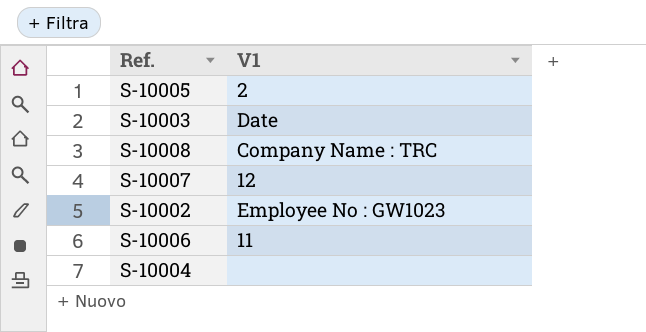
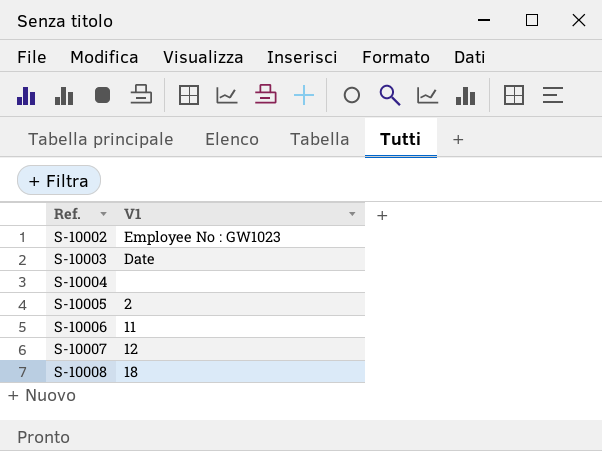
row order: none -> Ref. ascending
S-10008 | V1: Company Name : TRC -> 18

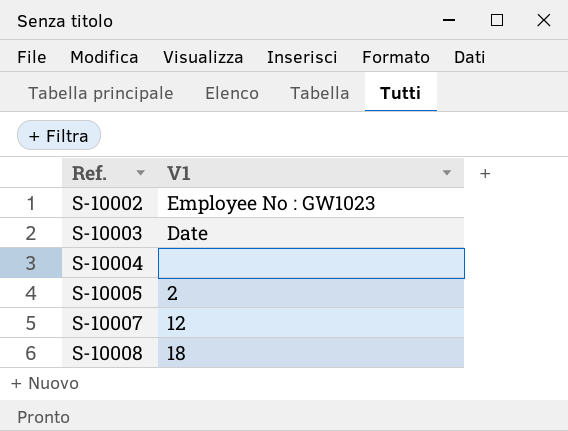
row S-10006: 11 -> none

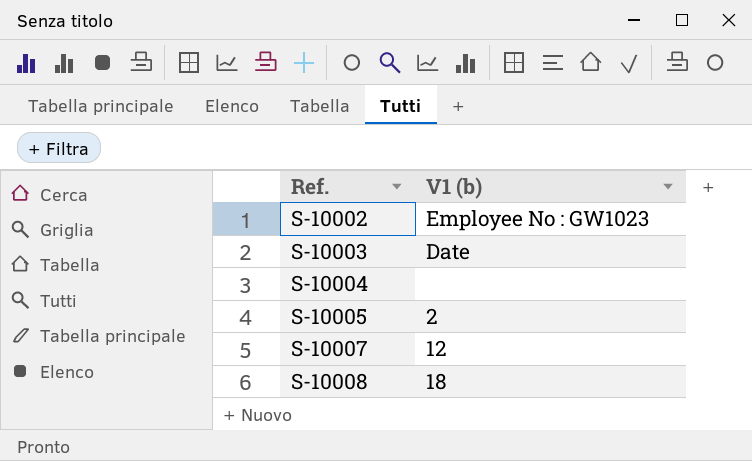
column name: V1 -> V1 (b)

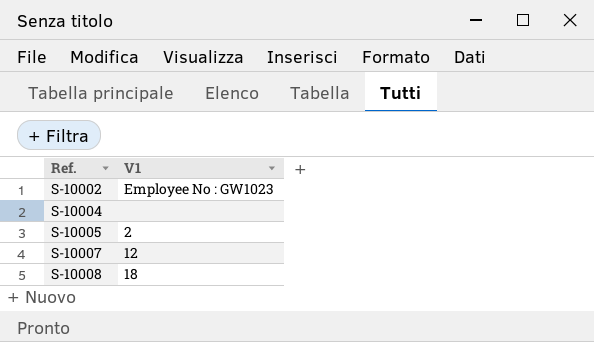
column name: V1 (b) -> V1
row S-10003: Date -> none

